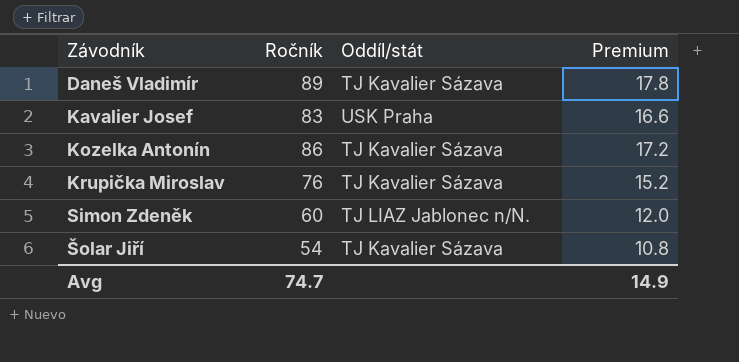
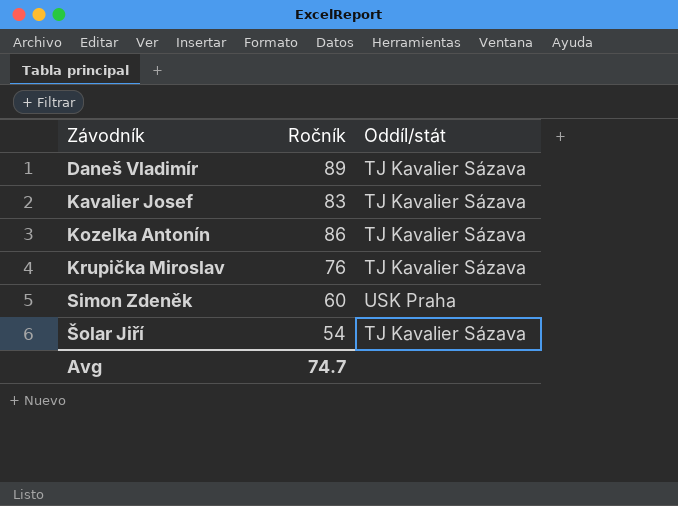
column Premium | formula: [Ročník] * 0.2 -> none
Kavalier Josef | Oddíl/stát: USK Praha -> TJ Kavalier Sázava
Simon Zdeněk | Oddíl/stát: TJ LIAZ Jablonec n/N. -> USK Praha

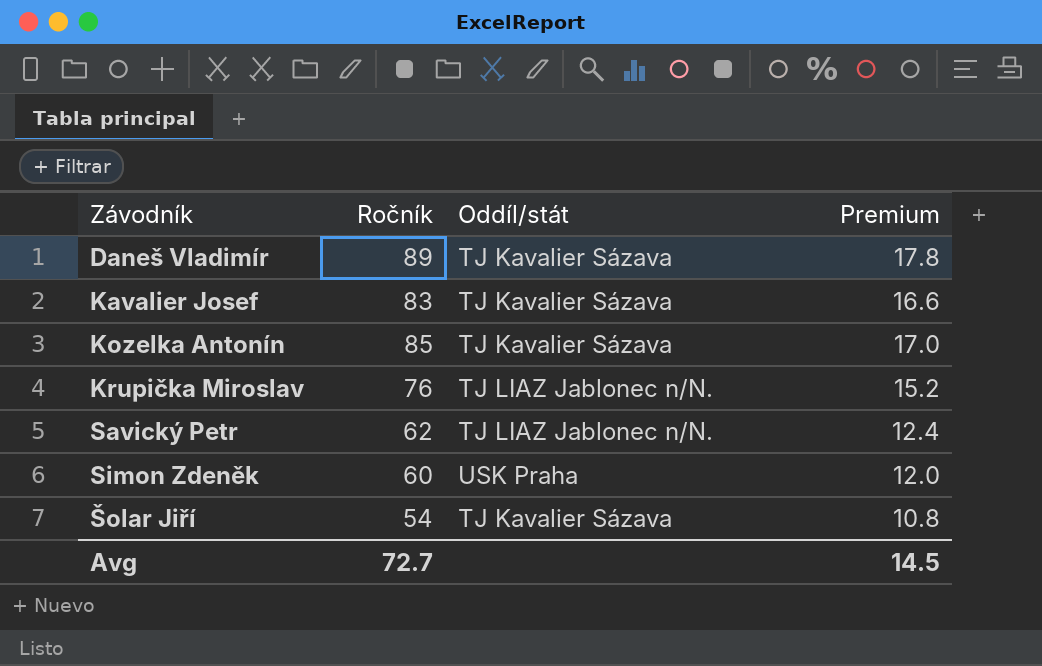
column Premium | formula: none -> [Ročník] * 0.2
Kozelka Antonín | Ročník: 86 -> 85
Krupička Miroslav | Oddíl/stát: TJ Kavalier Sázava -> TJ LIAZ Jablonec n/N.
row Savický Petr: none -> 62 | TJ LIAZ Jablonec n/N. | 12.4
Avg | Ročník: 74.7 -> 72.7

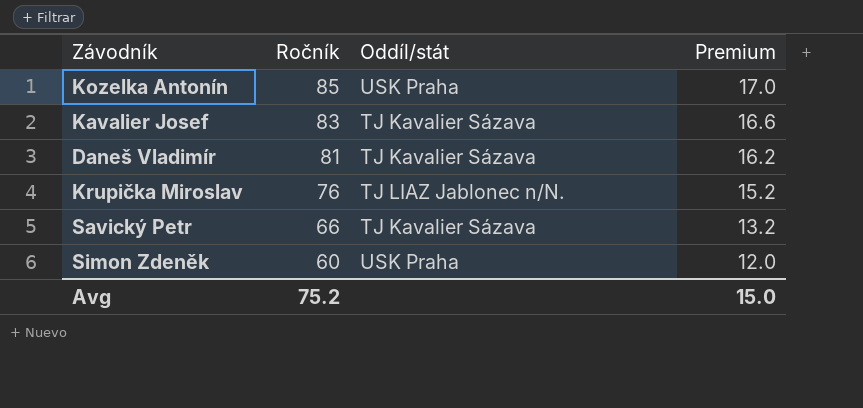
row order: Závodník ascending -> Ročník descending
row Šolar Jiří: 54 | TJ Kavalier Sázava | 10.8 -> none
Kozelka Antonín | Oddíl/stát: TJ Kavalier Sázava -> USK Praha
Daneš Vladimír | Ročník: 89 -> 81
Daneš Vladimír | Premium: 17.8 -> 16.2
Savický Petr | Ročník: 62 -> 66
Savický Petr | Oddíl/stát: TJ LIAZ Jablonec n/N. -> TJ Kavalier Sázava
Savický Petr | Premium: 12.4 -> 13.2
Avg | Ročník: 72.7 -> 75.2
Avg | Premium: 14.5 -> 15.0

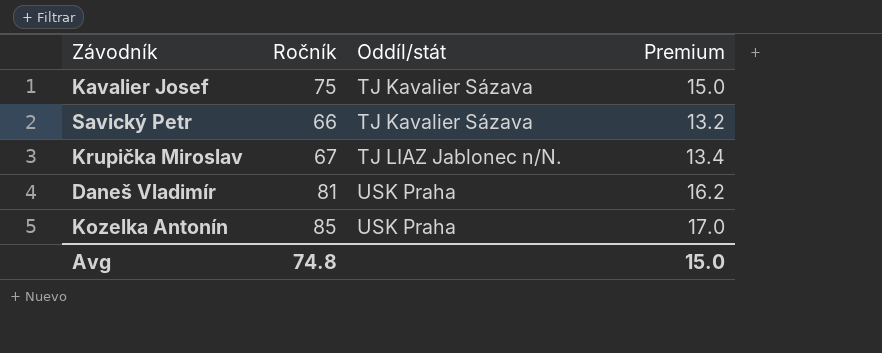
row order: Ročník descending -> Oddíl/stát ascending
row Simon Zdeněk: 60 | USK Praha | 12.0 -> none
Kavalier Josef | Ročník: 83 -> 75
Kavalier Josef | Premium: 16.6 -> 15.0
Krupička Miroslav | Ročník: 76 -> 67
Krupička Miroslav | Premium: 15.2 -> 13.4
Daneš Vladimír | Oddíl/stát: TJ Kavalier Sázava -> USK Praha
Avg | Ročník: 75.2 -> 74.8

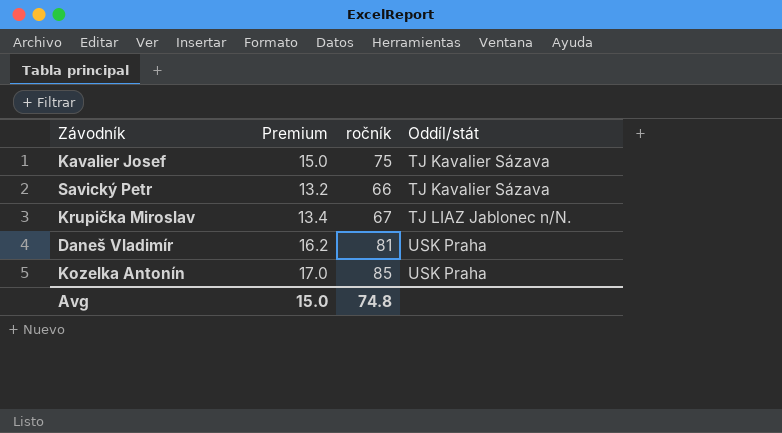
column Premium | position: 4 -> 2
column name: Ročník -> ročník

